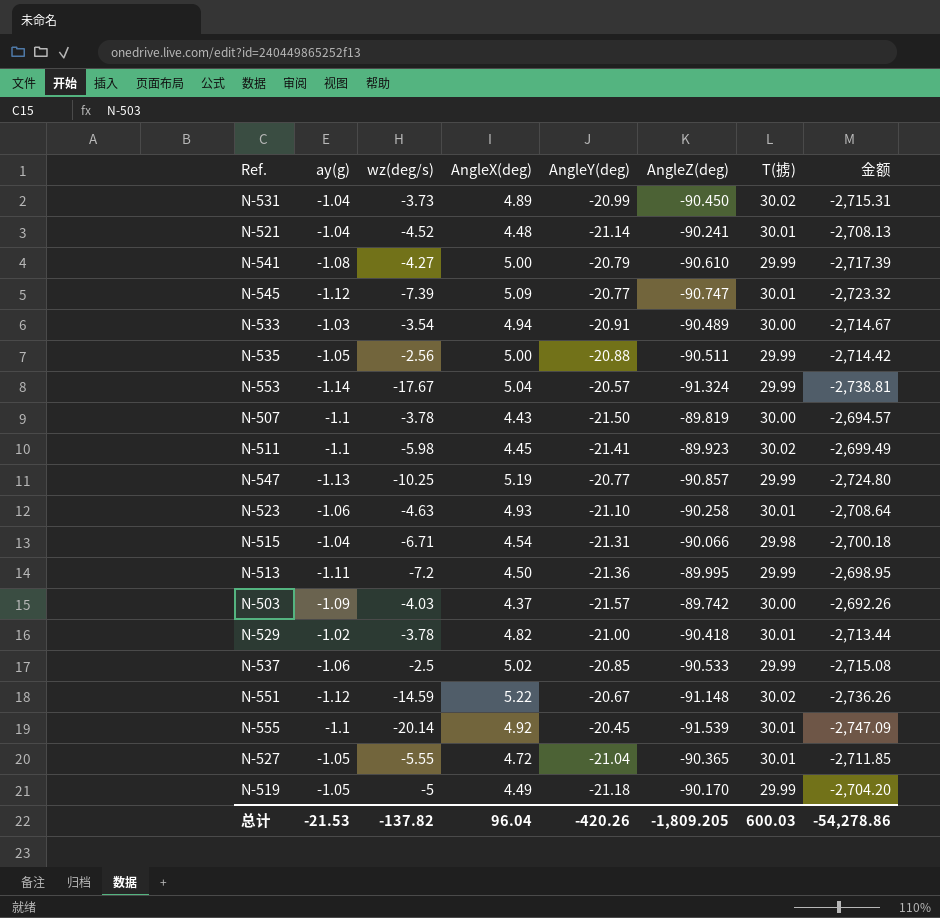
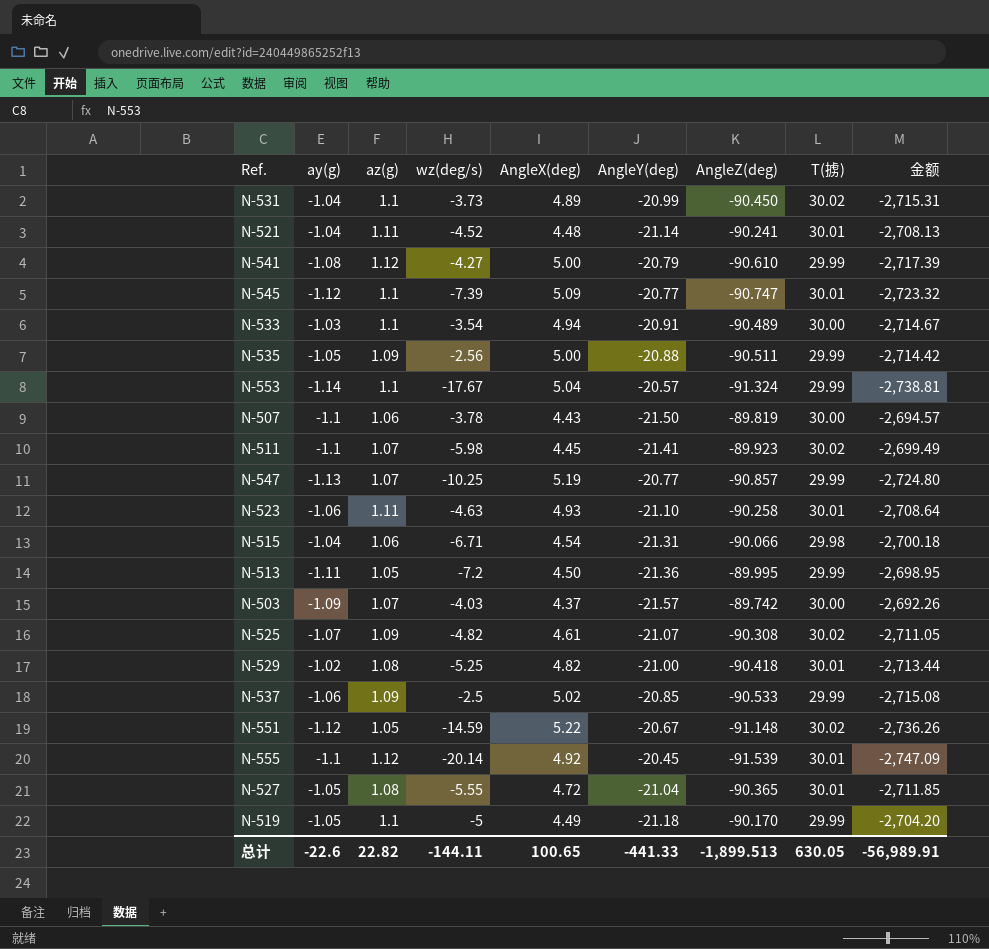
column az(g) | position: none -> 3
row N-525: none -> -1.07 | 1.09 | -4.82 | 4.61 | -21.07 | -90.308 | 30.02 | -2,711.05
N-529 | wz(deg/s): -3.78 -> -5.25
总计 | ay(g): -21.53 -> -22.6
总计 | wz(deg/s): -137.82 -> -144.11
总计 | AngleX(deg): 96.04 -> 100.65
总计 | AngleY(deg): -420.26 -> -441.33
总计 | AngleZ(deg): -1,809.205 -> -1,899.513
总计 | T(掳): 600.03 -> 630.05
总计 | 金额: -54,278.86 -> -56,989.91

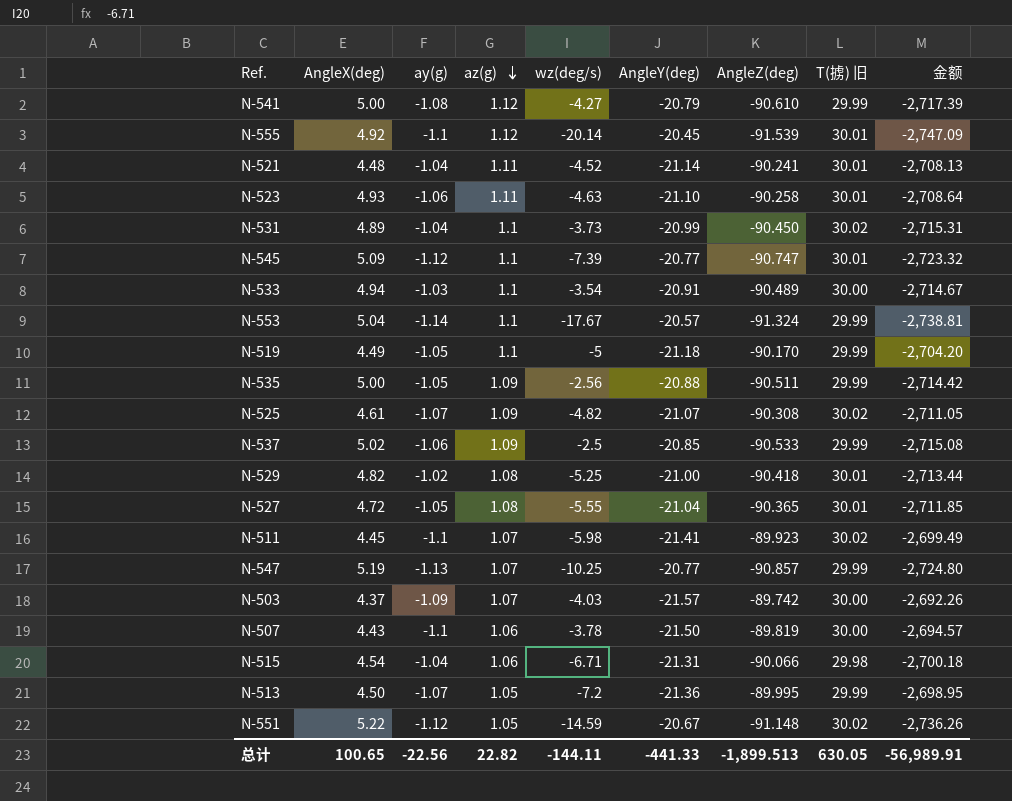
row order: none -> az(g) descending
column AngleX(deg) | position: 5 -> 2
column name: T(掳) -> T(掳) 旧
N-513 | ay(g): -1.11 -> -1.07
总计 | ay(g): -22.6 -> -22.56

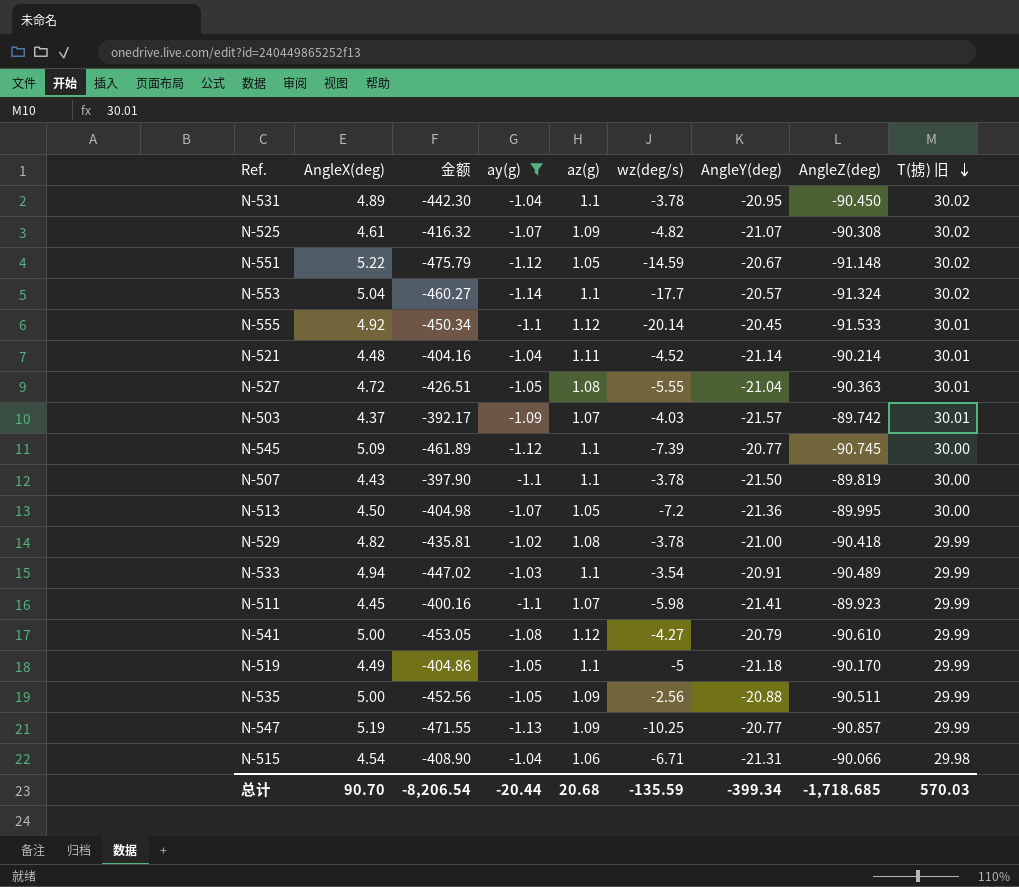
filter: none -> ay(g) != -1.06
row order: az(g) descending -> T(掳) 旧 descending
column 金额 | formula: [AngleZ(deg)] * [T(掳) 旧] -> [AngleX(deg)] * [AngleZ(deg)]
column 金额 | position: 9 -> 3
N-531 | wz(deg/s): -3.73 -> -3.78
N-531 | AngleY(deg): -20.99 -> -20.95
N-553 | wz(deg/s): -17.67 -> -17.7
N-553 | T(掳) 旧: 29.99 -> 30.02
N-555 | AngleZ(deg): -91.539 -> -91.533
N-521 | AngleZ(deg): -90.241 -> -90.214
N-527 | AngleZ(deg): -90.365 -> -90.363
N-503 | T(掳) 旧: 30.00 -> 30.01
N-545 | AngleZ(deg): -90.747 -> -90.745
N-545 | T(掳) 旧: 30.01 -> 30.00
N-507 | az(g): 1.06 -> 1.1
N-513 | T(掳) 旧: 29.99 -> 30.00
N-529 | wz(deg/s): -5.25 -> -3.78
N-529 | T(掳) 旧: 30.01 -> 29.99
N-533 | T(掳) 旧: 30.00 -> 29.99
N-511 | T(掳) 旧: 30.02 -> 29.99
N-547 | az(g): 1.07 -> 1.09
总计 | AngleX(deg): 100.65 -> 90.70
总计 | 金额: -56,989.91 -> -8,206.54
总计 | ay(g): -22.56 -> -20.44
总计 | az(g): 22.82 -> 20.68
总计 | wz(deg/s): -144.11 -> -135.59
总计 | AngleY(deg): -441.33 -> -399.34
总计 | AngleZ(deg): -1,899.513 -> -1,718.685
总计 | T(掳) 旧: 630.05 -> 570.03

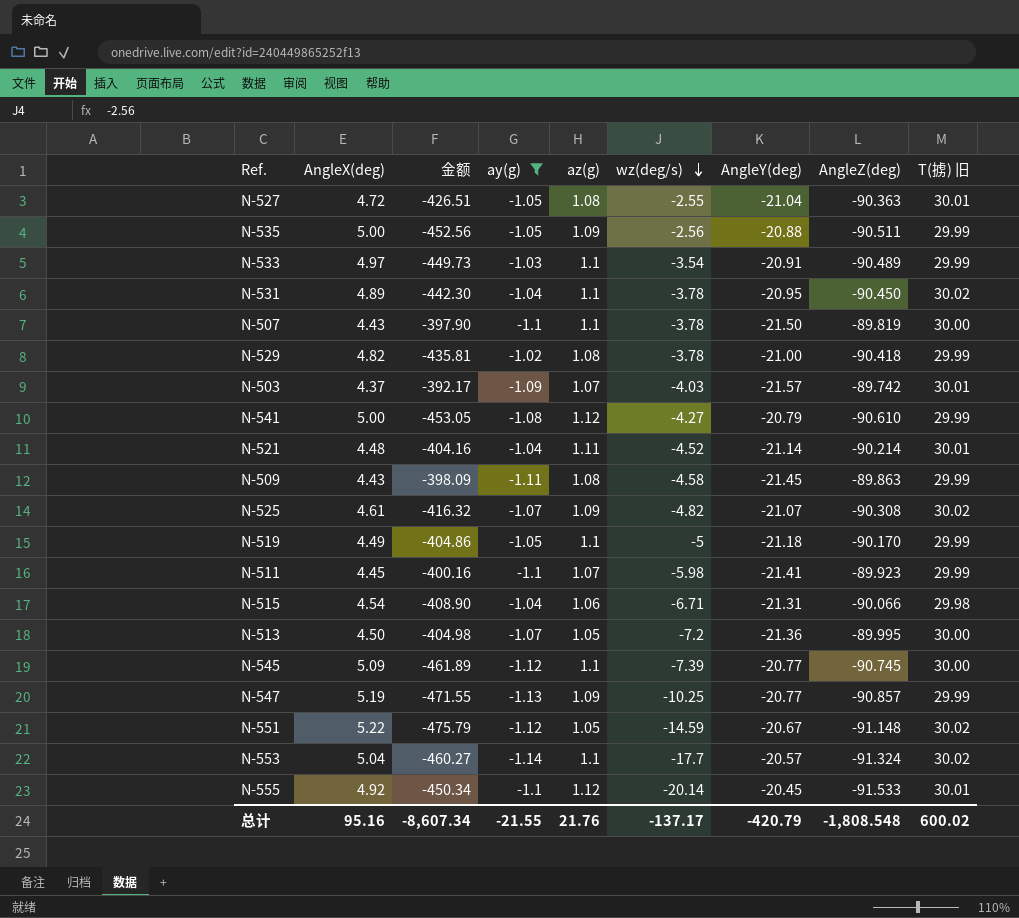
row order: T(掳) 旧 descending -> wz(deg/s) descending
N-527 | wz(deg/s): -5.55 -> -2.55
N-533 | AngleX(deg): 4.94 -> 4.97
N-533 | 金额: -447.02 -> -449.73
row N-509: none -> 4.43 | -398.09 | -1.11 | 1.08 | -4.58 | -21.45 | -89.863 | 29.99
总计 | AngleX(deg): 90.70 -> 95.16
总计 | 金额: -8,206.54 -> -8,607.34
总计 | ay(g): -20.44 -> -21.55
总计 | az(g): 20.68 -> 21.76
总计 | wz(deg/s): -135.59 -> -137.17
总计 | AngleY(deg): -399.34 -> -420.79
总计 | AngleZ(deg): -1,718.685 -> -1,808.548
总计 | T(掳) 旧: 570.03 -> 600.02

